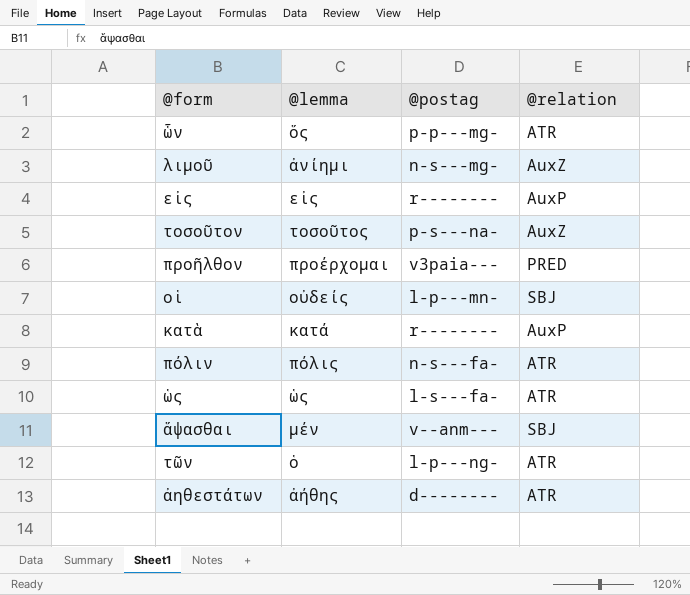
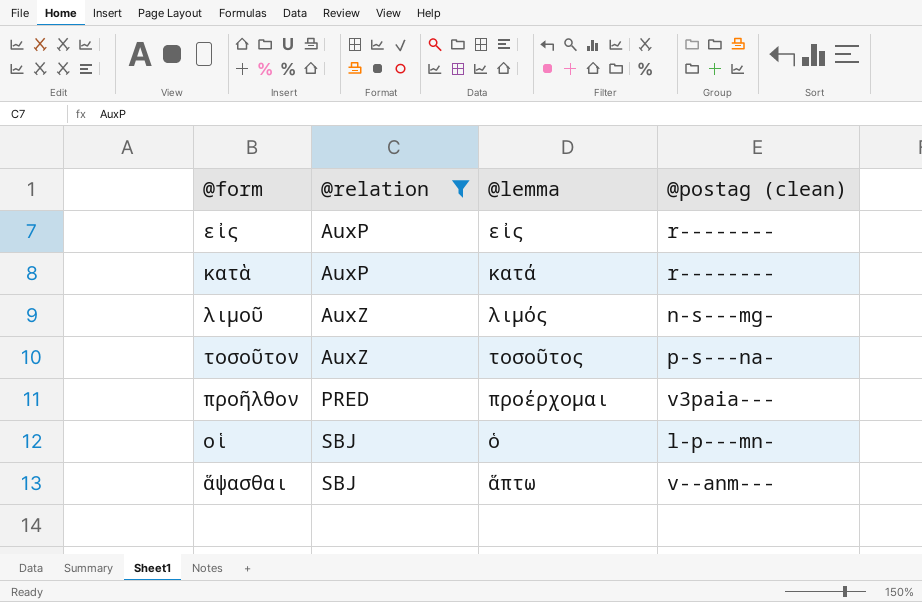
filter: none -> @relation != ATR
row order: none -> @relation ascending
column @relation | position: 4 -> 2
column name: @postag -> @postag (clean)
λιμοῦ | @lemma: ἀνίημι -> λιμός
οἱ | @lemma: οὐδείς -> ὁ
ἅψασθαι | @lemma: μέν -> ἅπτω

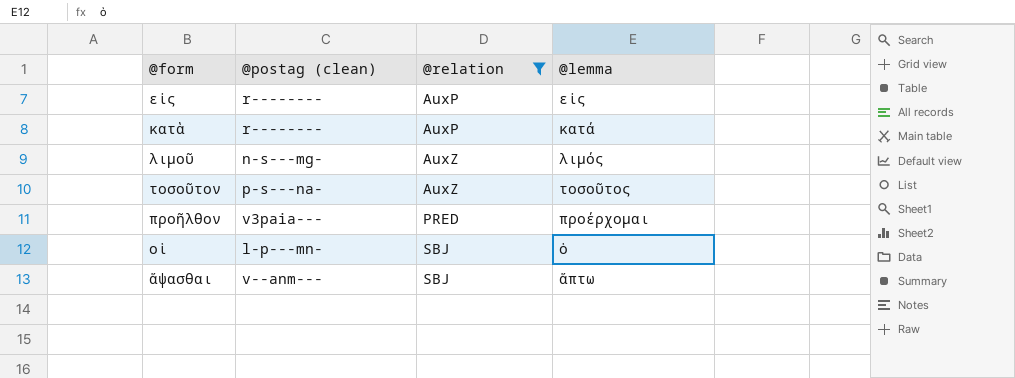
column @postag (clean) | position: 4 -> 2

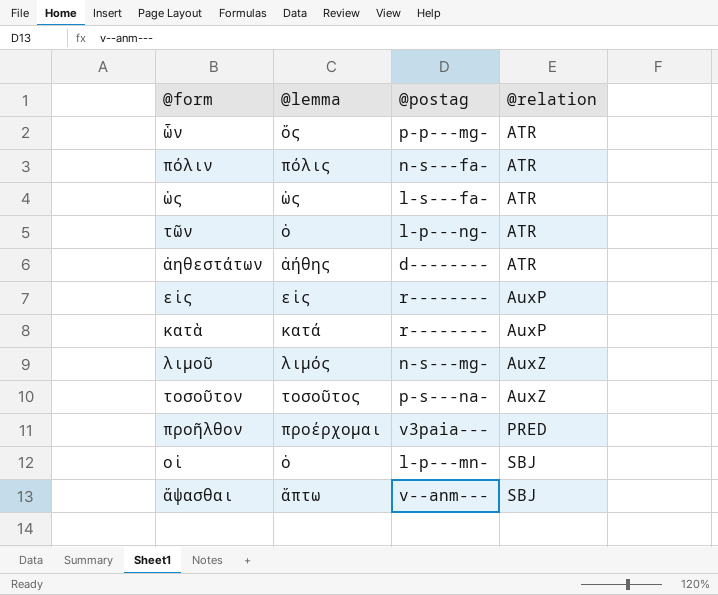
filter: @relation != ATR -> none
column @lemma | position: 4 -> 2
column name: @postag (clean) -> @postag

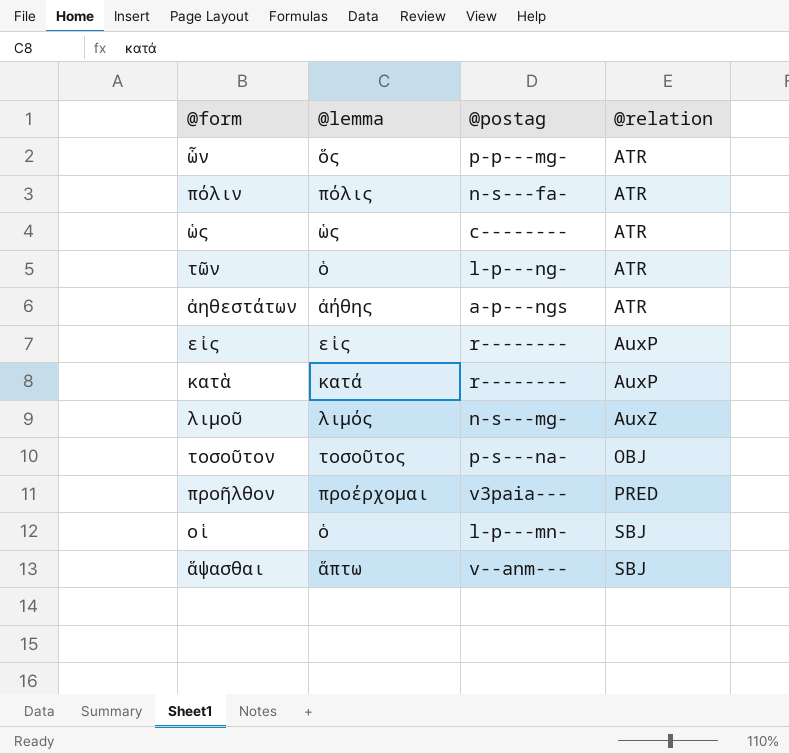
ὡς | @postag: l-s---fa- -> c--------
ἀηθεστάτων | @postag: d-------- -> a-p---ngs
τοσοῦτον | @relation: AuxZ -> OBJ

